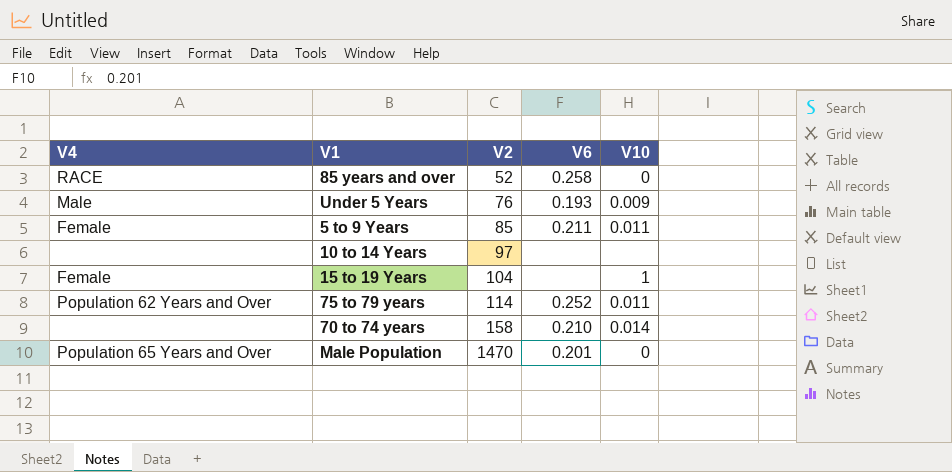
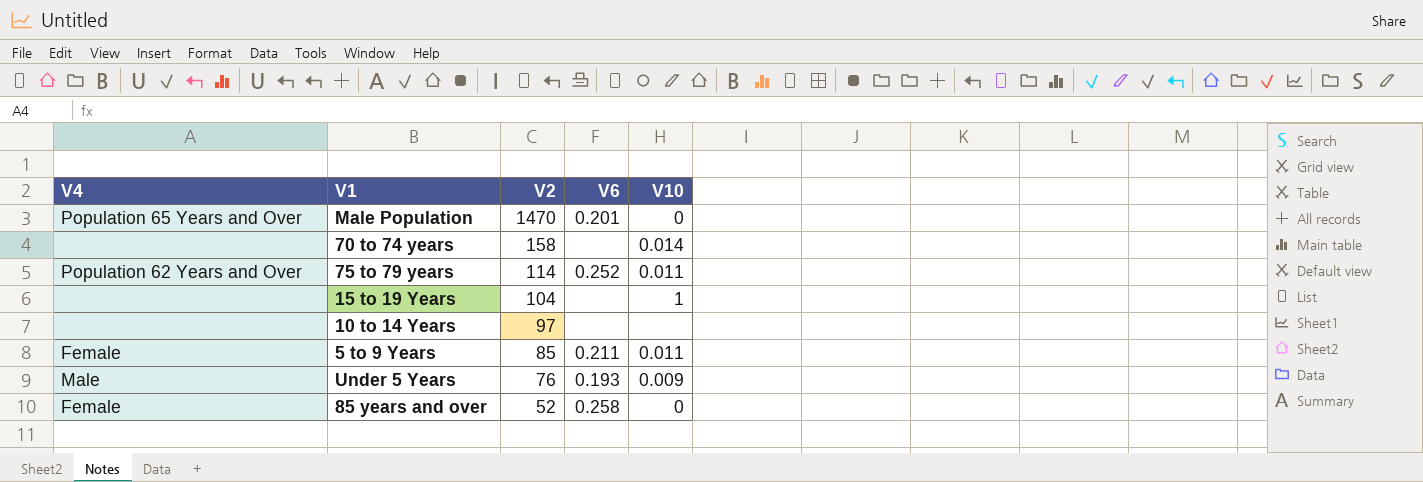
row order: V2 ascending -> V2 descending
70 to 74 years | V6: 0.210 -> none
15 to 19 Years | V4: Female -> none
85 years and over | V4: RACE -> Female

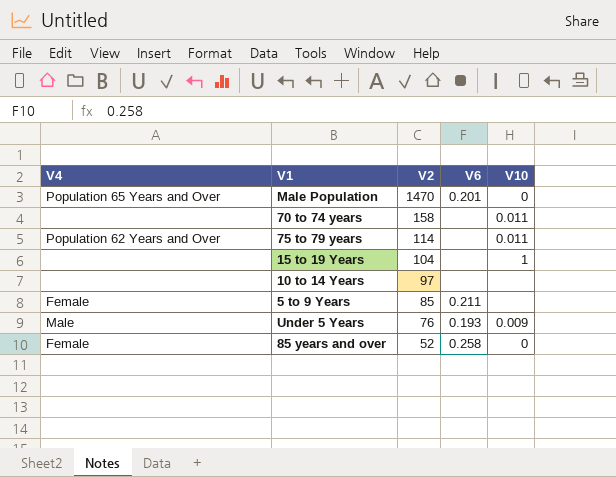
70 to 74 years | V10: 0.014 -> 0.011
75 to 79 years | V6: 0.252 -> none
5 to 9 Years | V10: 0.011 -> none

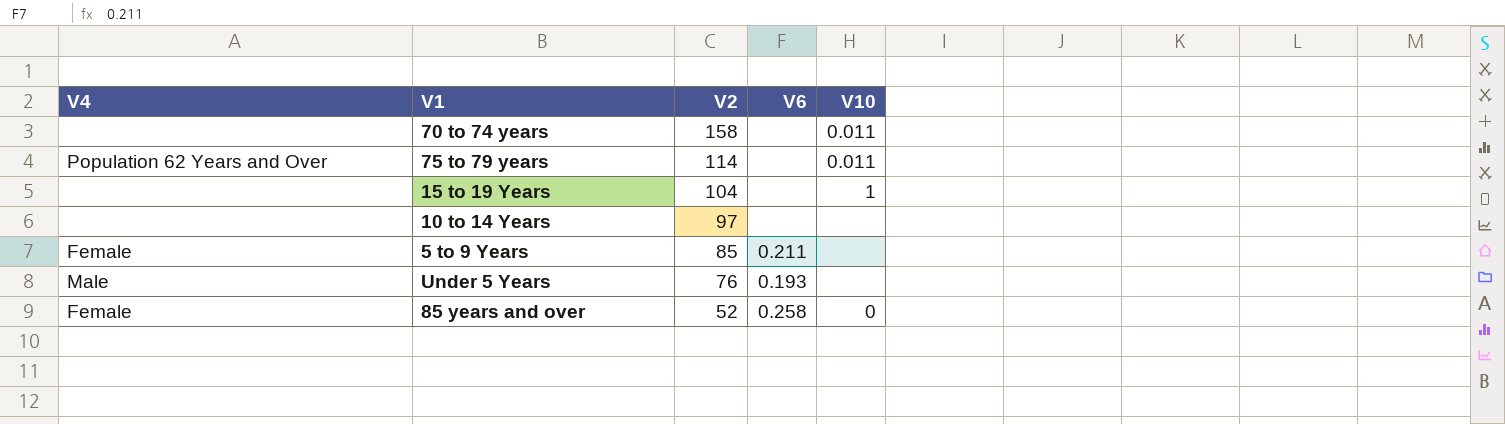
row Male Population: Population 65 Years and Over | 1470 | 0.201 | 0 -> none
Under 5 Years | V10: 0.009 -> none

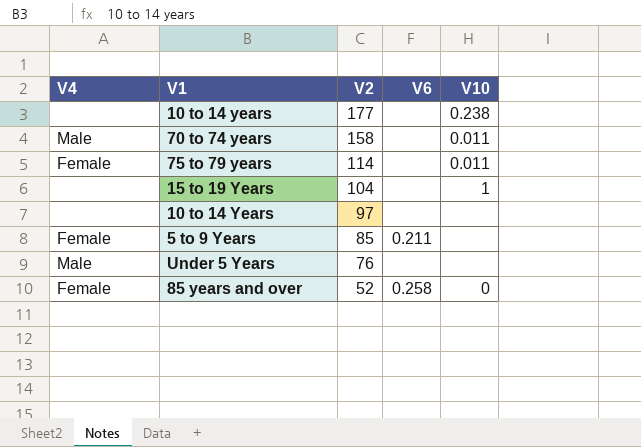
row 10 to 14 years: none -> none | 177 | none | 0.238
70 to 74 years | V4: none -> Male
75 to 79 years | V4: Population 62 Years and Over -> Female
Under 5 Years | V6: 0.193 -> none

